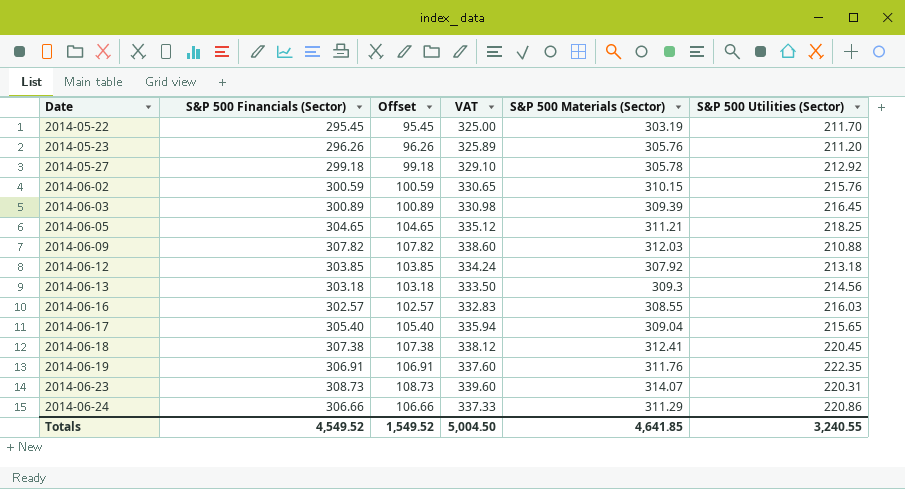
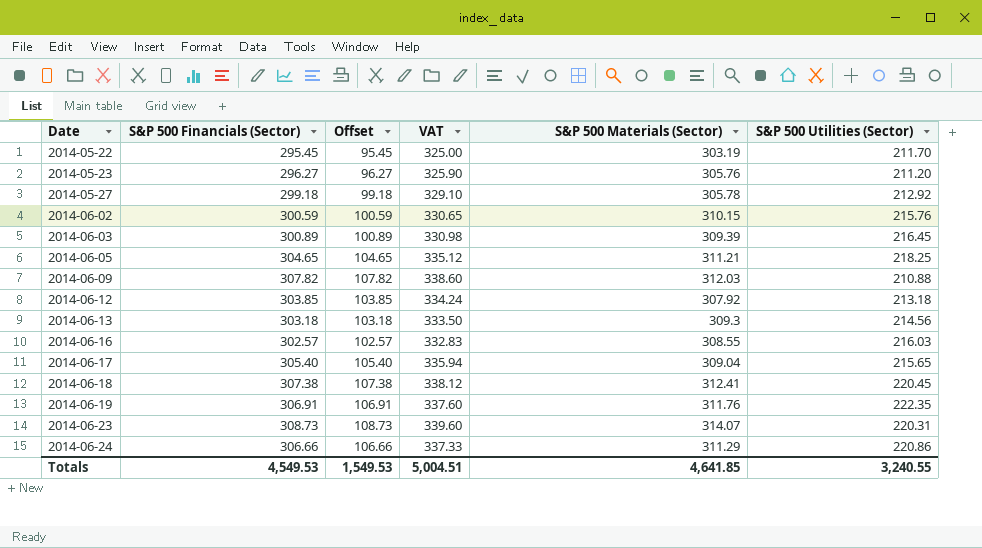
2014-05-23 | S&P 500 Financials (Sector): 296.26 -> 296.27
2014-05-23 | Offset: 96.26 -> 96.27
2014-05-23 | VAT: 325.89 -> 325.90
Totals | S&P 500 Financials (Sector): 4,549.52 -> 4,549.53
Totals | Offset: 1,549.52 -> 1,549.53
Totals | VAT: 5,004.50 -> 5,004.51

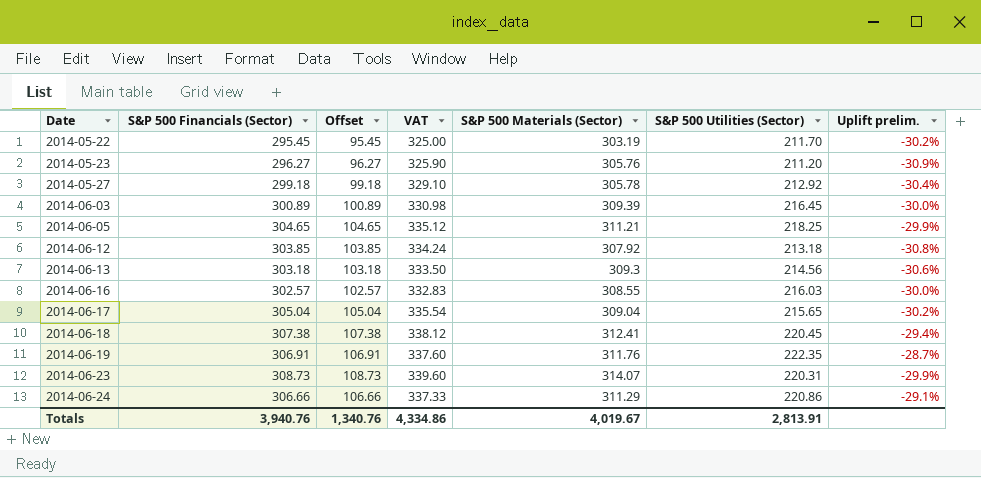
column Uplift prelim. | formula: none -> ([S&P 500 Utilities (Sector)] - [S&P 500 Materials (Sector)]) / [S&P 500 Materials (Sector)]
row 2014-06-02: 300.59 | 100.59 | 330.65 | 310.15 | 215.76 -> none
row 2014-06-09: 307.82 | 107.82 | 338.60 | 312.03 | 210.88 -> none
2014-06-17 | S&P 500 Financials (Sector): 305.40 -> 305.04
2014-06-17 | Offset: 105.40 -> 105.04
2014-06-17 | VAT: 335.94 -> 335.54
Totals | S&P 500 Financials (Sector): 4,549.53 -> 3,940.76
Totals | Offset: 1,549.53 -> 1,340.76
Totals | VAT: 5,004.51 -> 4,334.86
Totals | S&P 500 Materials (Sector): 4,641.85 -> 4,019.67
Totals | S&P 500 Utilities (Sector): 3,240.55 -> 2,813.91

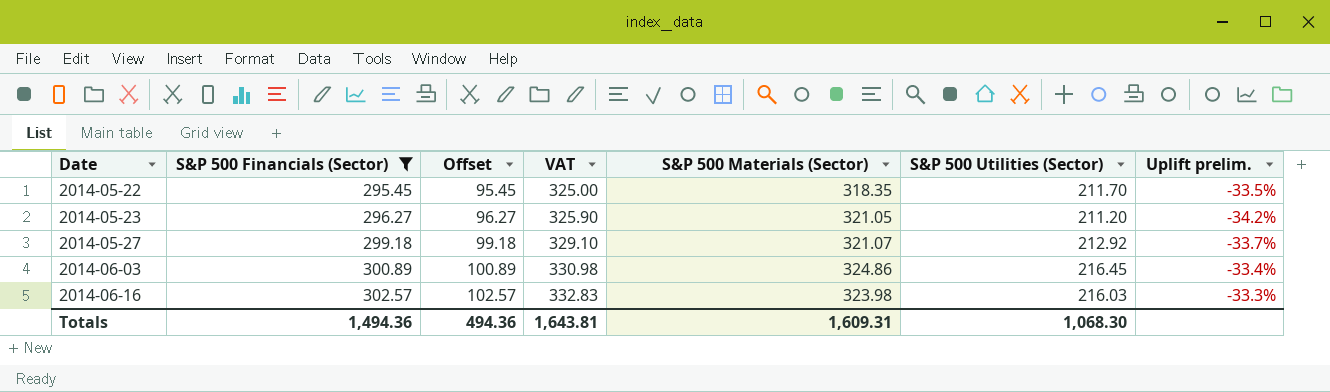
filter: none -> S&P 500 Financials (Sector) <= 302.57
2014-05-22 | S&P 500 Materials (Sector): 303.19 -> 318.35
2014-05-22 | Uplift prelim.: -30.2% -> -33.5%
2014-05-23 | S&P 500 Materials (Sector): 305.76 -> 321.05
2014-05-23 | Uplift prelim.: -30.9% -> -34.2%
2014-05-27 | S&P 500 Materials (Sector): 305.78 -> 321.07
2014-05-27 | Uplift prelim.: -30.4% -> -33.7%
2014-06-03 | S&P 500 Materials (Sector): 309.39 -> 324.86
2014-06-03 | Uplift prelim.: -30.0% -> -33.4%
2014-06-16 | S&P 500 Materials (Sector): 308.55 -> 323.98
2014-06-16 | Uplift prelim.: -30.0% -> -33.3%
Totals | S&P 500 Financials (Sector): 3,940.76 -> 1,494.36
Totals | Offset: 1,340.76 -> 494.36
Totals | VAT: 4,334.86 -> 1,643.81
Totals | S&P 500 Materials (Sector): 4,019.67 -> 1,609.31
Totals | S&P 500 Utilities (Sector): 2,813.91 -> 1,068.30

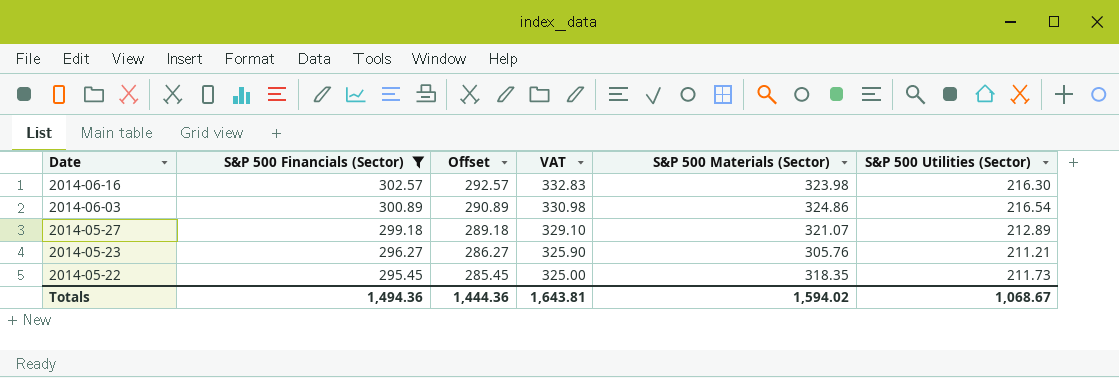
row order: Date ascending -> Date descending
column Uplift prelim. | formula: ([S&P 500 Utilities (Sector)] - [S&P 500 Materials (Sector)]) / [S&P 500 Materials (Sector)] -> none
column Offset | formula: [S&P 500 Financials (Sector)] - 200 -> [S&P 500 Financials (Sector)] - 10
2014-06-16 | S&P 500 Utilities (Sector): 216.03 -> 216.30
2014-06-03 | S&P 500 Utilities (Sector): 216.45 -> 216.54
2014-05-27 | S&P 500 Utilities (Sector): 212.92 -> 212.89
2014-05-23 | S&P 500 Materials (Sector): 321.05 -> 305.76
2014-05-23 | S&P 500 Utilities (Sector): 211.20 -> 211.21
2014-05-22 | S&P 500 Utilities (Sector): 211.70 -> 211.73
Totals | Offset: 494.36 -> 1,444.36
Totals | S&P 500 Materials (Sector): 1,609.31 -> 1,594.02
Totals | S&P 500 Utilities (Sector): 1,068.30 -> 1,068.67

